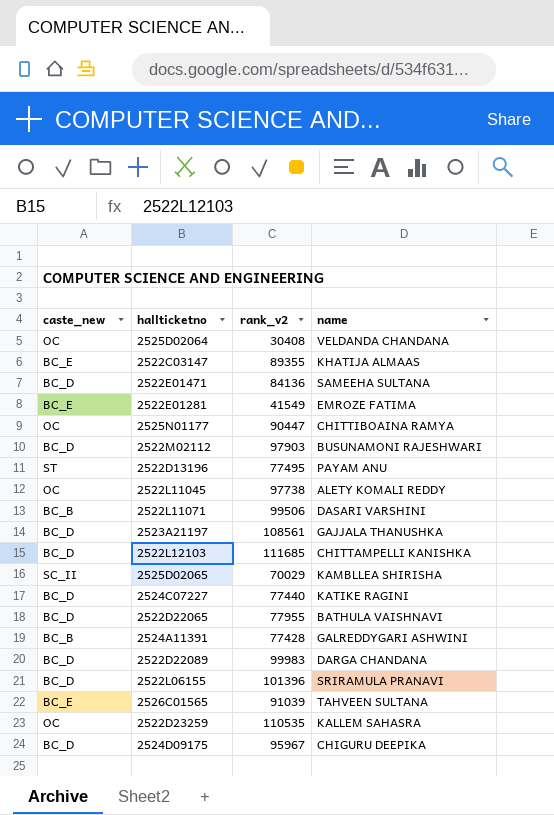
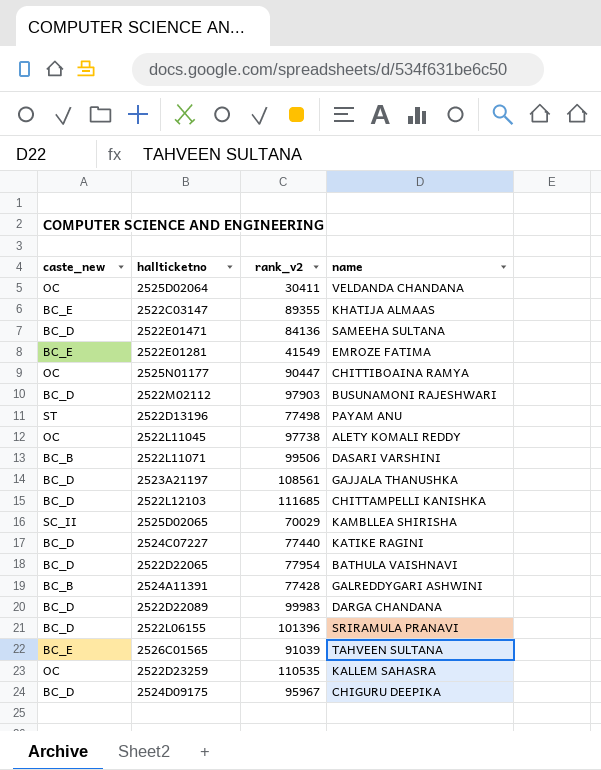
2525D02064 | rank_v2: 30408 -> 30411
2522D13196 | rank_v2: 77495 -> 77498
2522D22065 | rank_v2: 77955 -> 77954

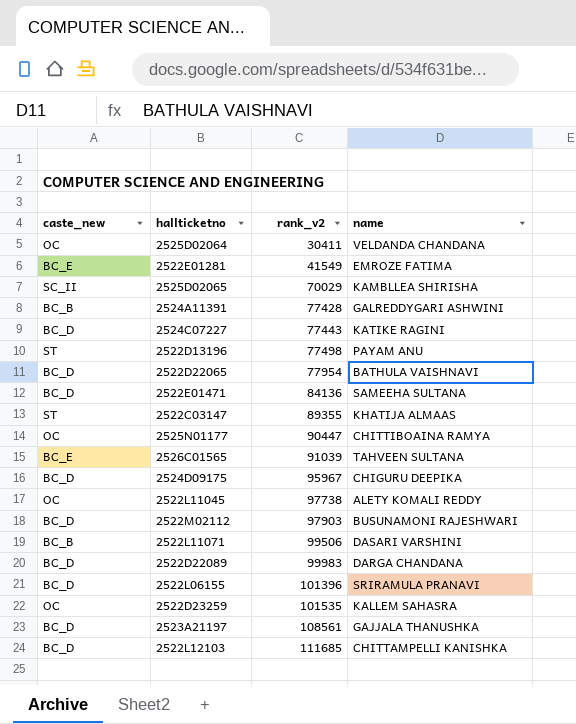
row order: none -> rank_v2 ascending
2524C07227 | rank_v2: 77440 -> 77443
2522C03147 | caste_new: BC_E -> ST
2522D23259 | rank_v2: 110535 -> 101535

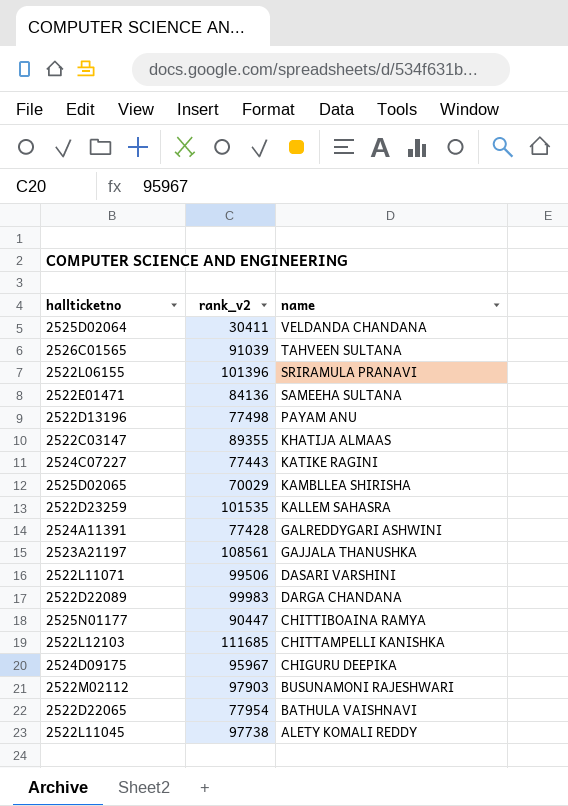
row order: rank_v2 ascending -> name descending
column caste_new | position: 1 -> none
row 2522E01281: BC_E | 41549 | EMROZE FATIMA -> none

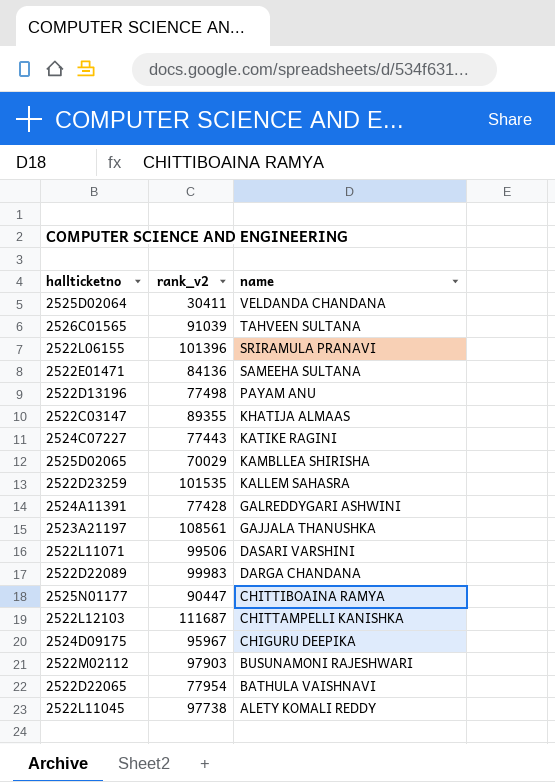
2522L12103 | rank_v2: 111685 -> 111687

